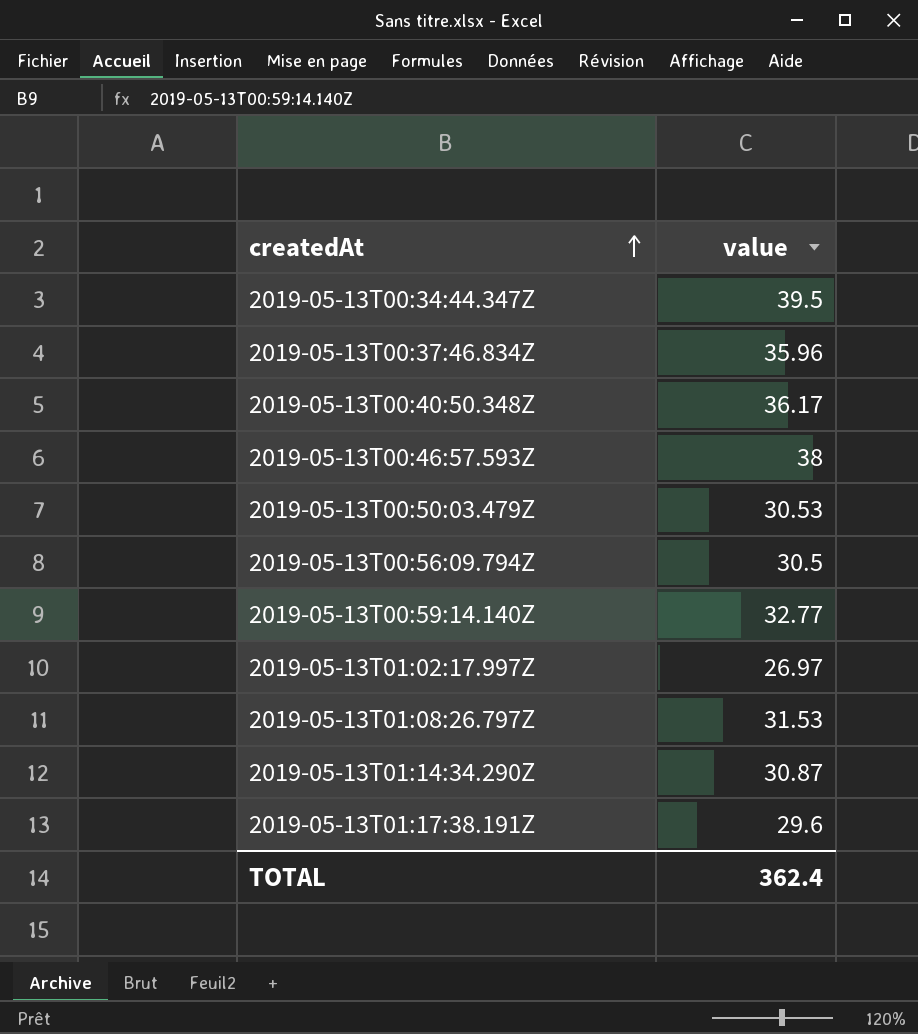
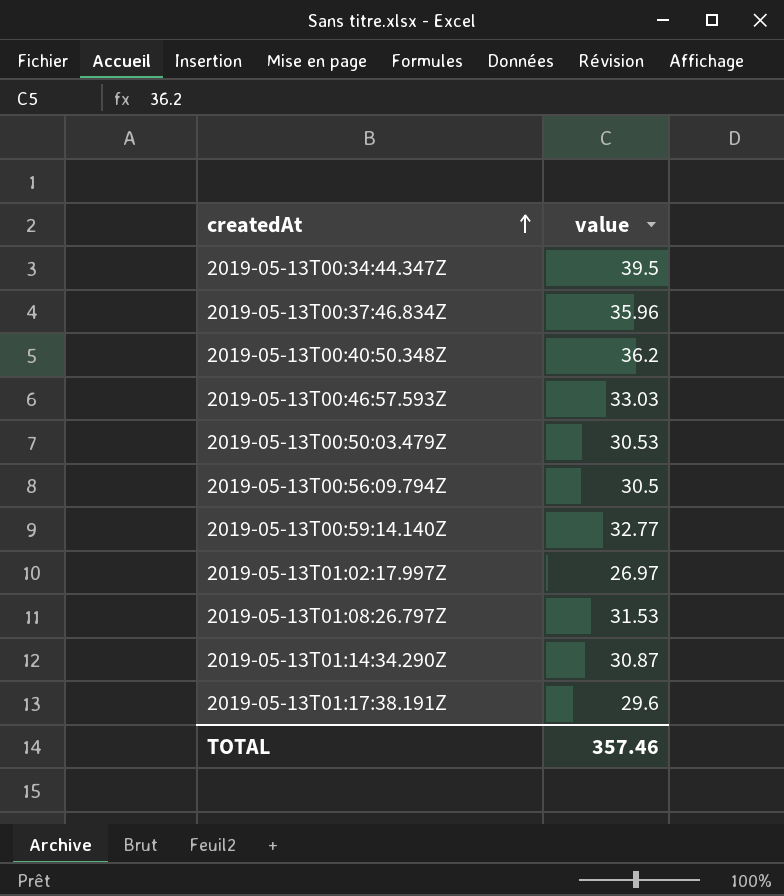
2019-05-13T00:40:50.348Z | value: 36.17 -> 36.2
2019-05-13T00:46:57.593Z | value: 38 -> 33.03
TOTAL | value: 362.4 -> 357.46

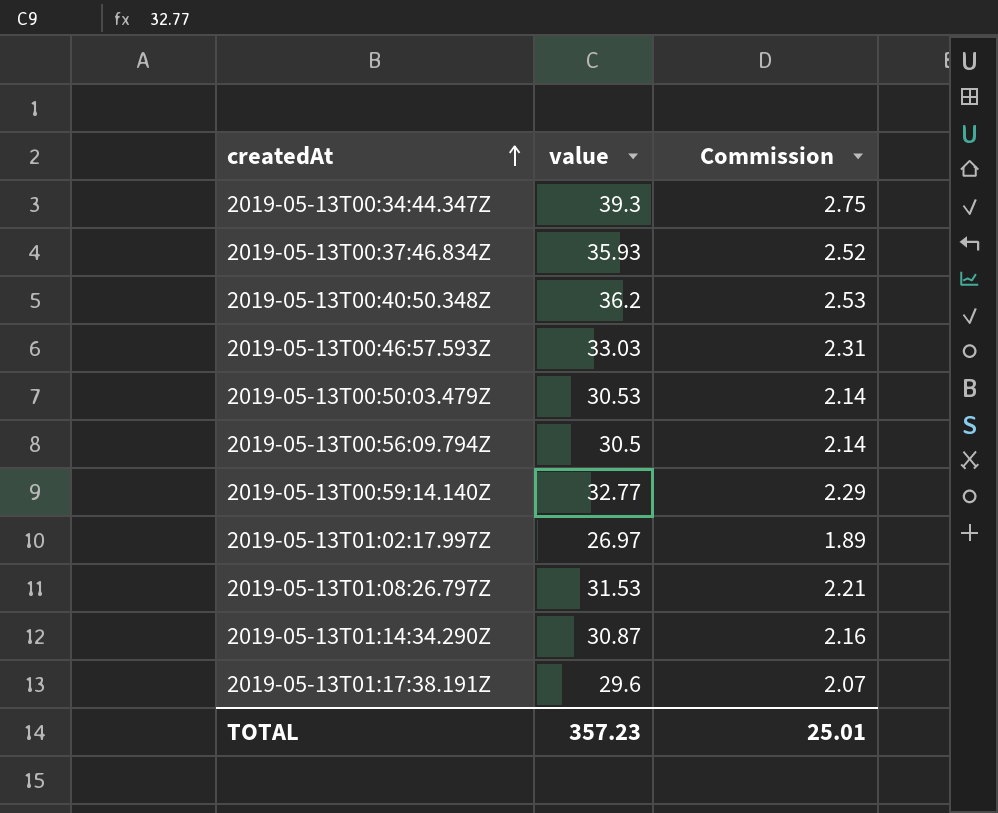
column Commission | formula: none -> [value] * 0.07
2019-05-13T00:34:44.347Z | value: 39.5 -> 39.3
2019-05-13T00:37:46.834Z | value: 35.96 -> 35.93
TOTAL | value: 357.46 -> 357.23

